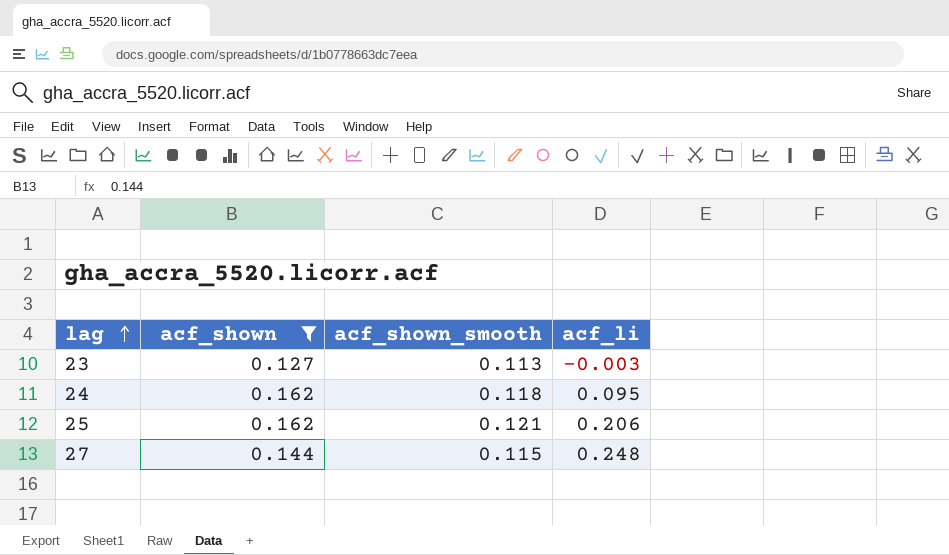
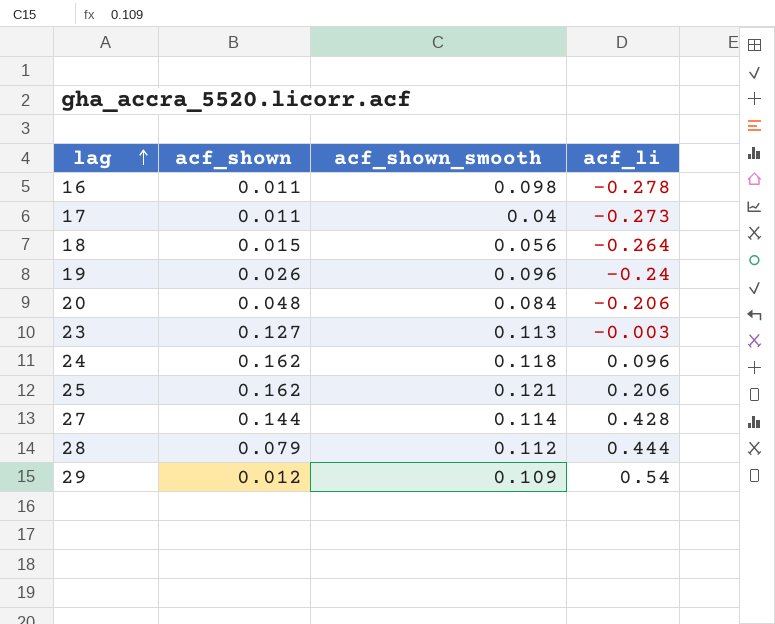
filter: acf_shown >= 0.127 -> none
24 | acf_li: 0.095 -> 0.096
27 | acf_shown_smooth: 0.115 -> 0.114
27 | acf_li: 0.248 -> 0.428

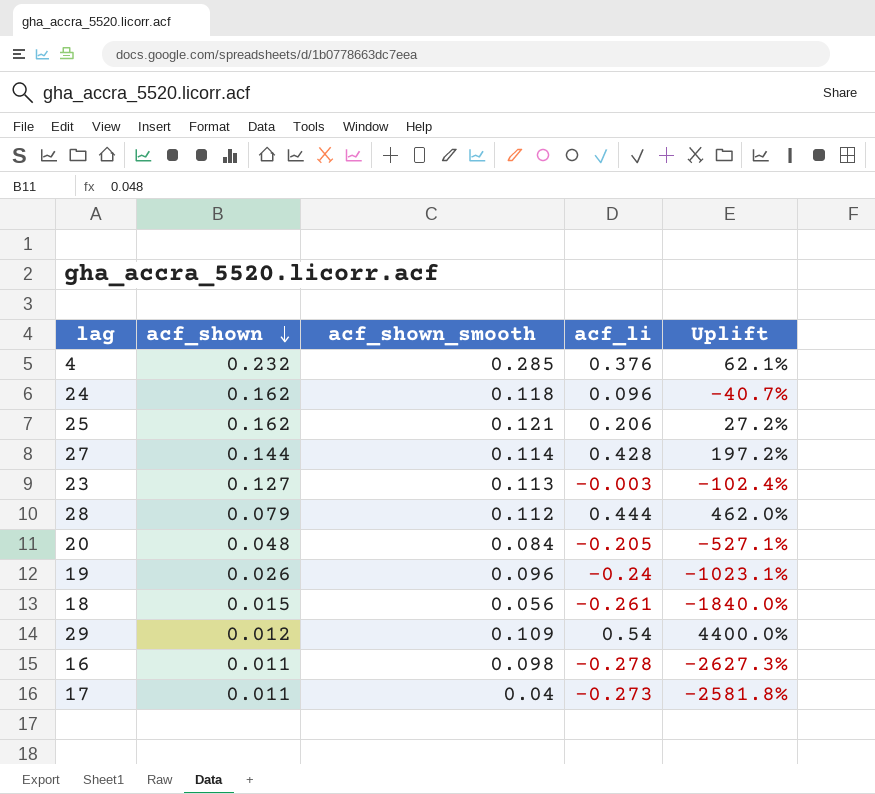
row order: lag ascending -> acf_shown descending
column Uplift | formula: none -> ([acf_li] - [acf_shown]) / [acf_shown]
row 4: none -> 0.232 | 0.285 | 0.376 | 62.1%
20 | acf_li: -0.206 -> -0.205
18 | acf_li: -0.264 -> -0.261

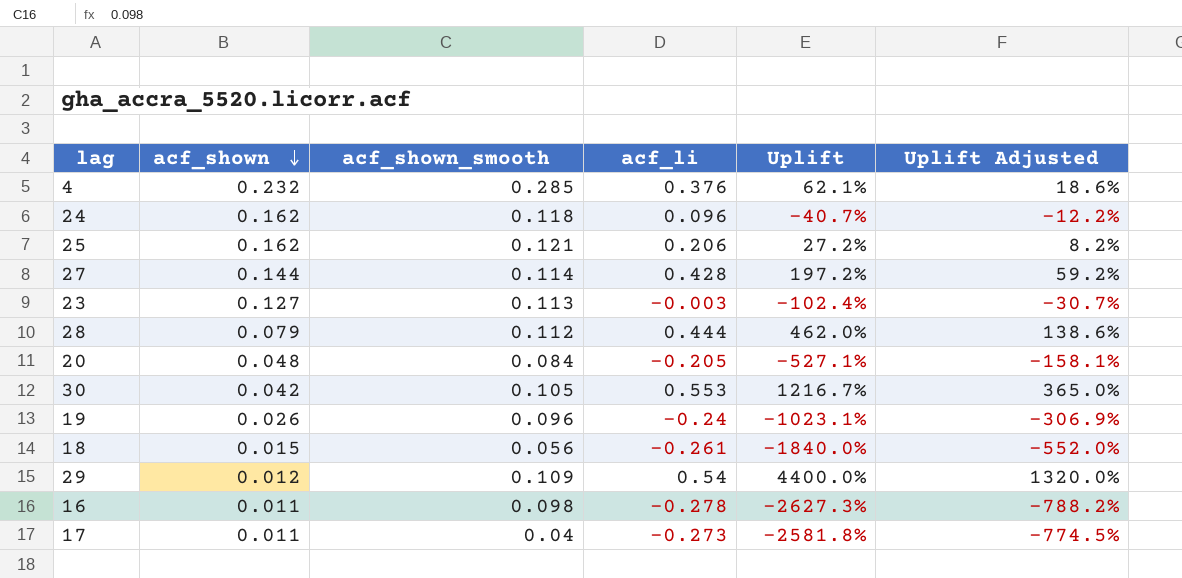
column Uplift Adjusted | formula: none -> [Uplift] * 0.3
row 30: none -> 0.042 | 0.105 | 0.553 | 1216.7% | 365.0%

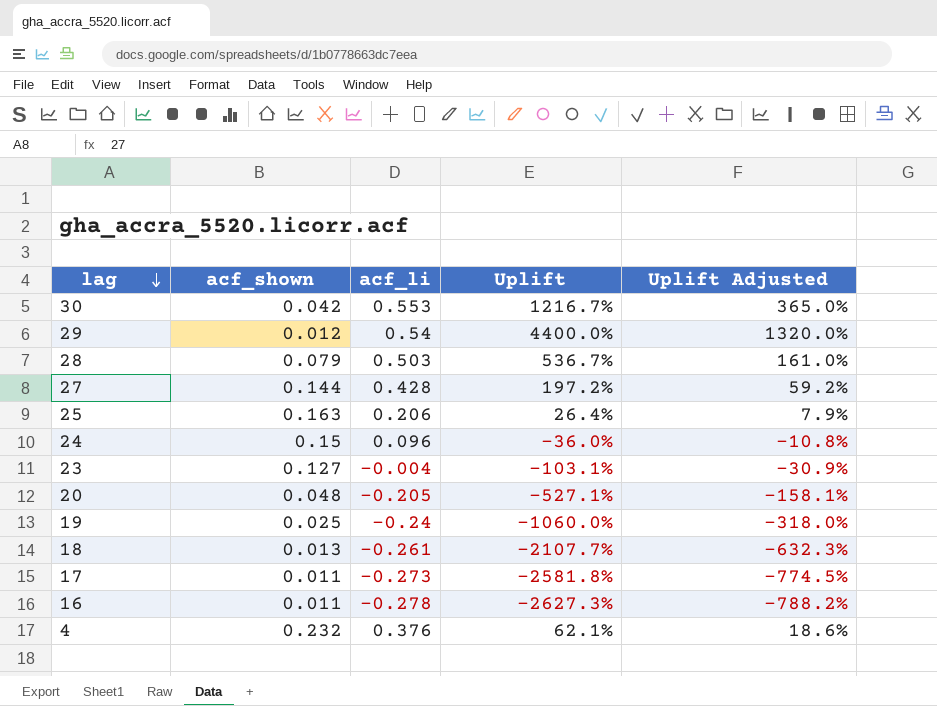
row order: acf_shown descending -> lag descending
column acf_shown_smooth | position: 3 -> none
28 | acf_li: 0.444 -> 0.503
28 | Uplift: 462.0% -> 536.7%
28 | Uplift Adjusted: 138.6% -> 161.0%
25 | acf_shown: 0.162 -> 0.163
25 | Uplift: 27.2% -> 26.4%
25 | Uplift Adjusted: 8.2% -> 7.9%
24 | acf_shown: 0.162 -> 0.15
24 | Uplift: -40.7% -> -36.0%
24 | Uplift Adjusted: -12.2% -> -10.8%
23 | acf_li: -0.003 -> -0.004
23 | Uplift: -102.4% -> -103.1%
23 | Uplift Adjusted: -30.7% -> -30.9%
19 | acf_shown: 0.026 -> 0.025
19 | Uplift: -1023.1% -> -1060.0%
19 | Uplift Adjusted: -306.9% -> -318.0%
18 | acf_shown: 0.015 -> 0.013
18 | Uplift: -1840.0% -> -2107.7%
18 | Uplift Adjusted: -552.0% -> -632.3%

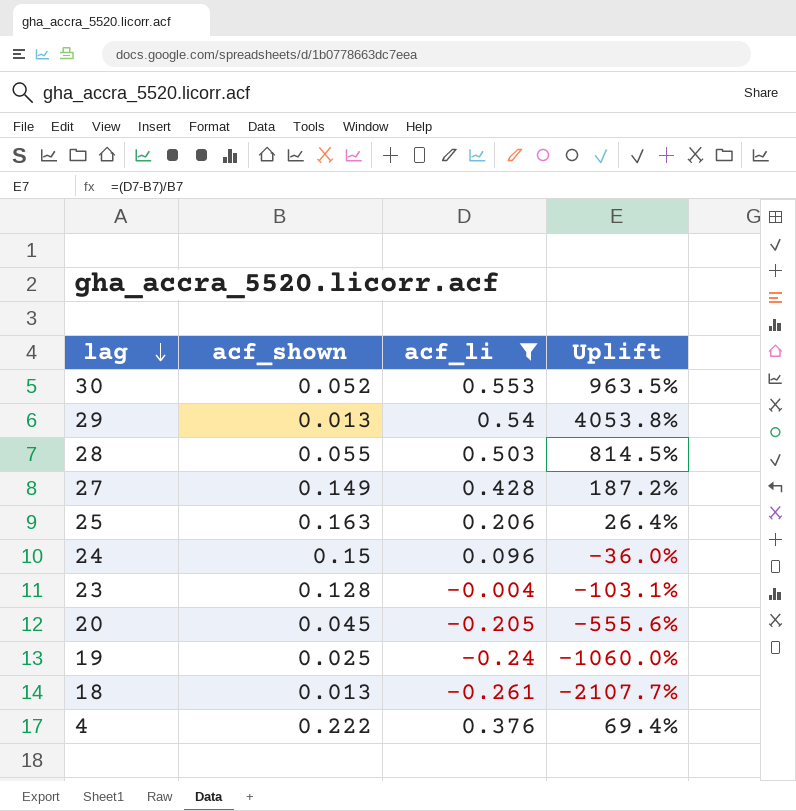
filter: none -> acf_li >= -0.261
column Uplift Adjusted | formula: [Uplift] * 0.3 -> none
30 | acf_shown: 0.042 -> 0.052
30 | Uplift: 1216.7% -> 963.5%
29 | acf_shown: 0.012 -> 0.013
29 | Uplift: 4400.0% -> 4053.8%
28 | acf_shown: 0.079 -> 0.055
28 | Uplift: 536.7% -> 814.5%
27 | acf_shown: 0.144 -> 0.149
27 | Uplift: 197.2% -> 187.2%
23 | acf_shown: 0.127 -> 0.128
20 | acf_shown: 0.048 -> 0.045
20 | Uplift: -527.1% -> -555.6%
4 | acf_shown: 0.232 -> 0.222
4 | Uplift: 62.1% -> 69.4%

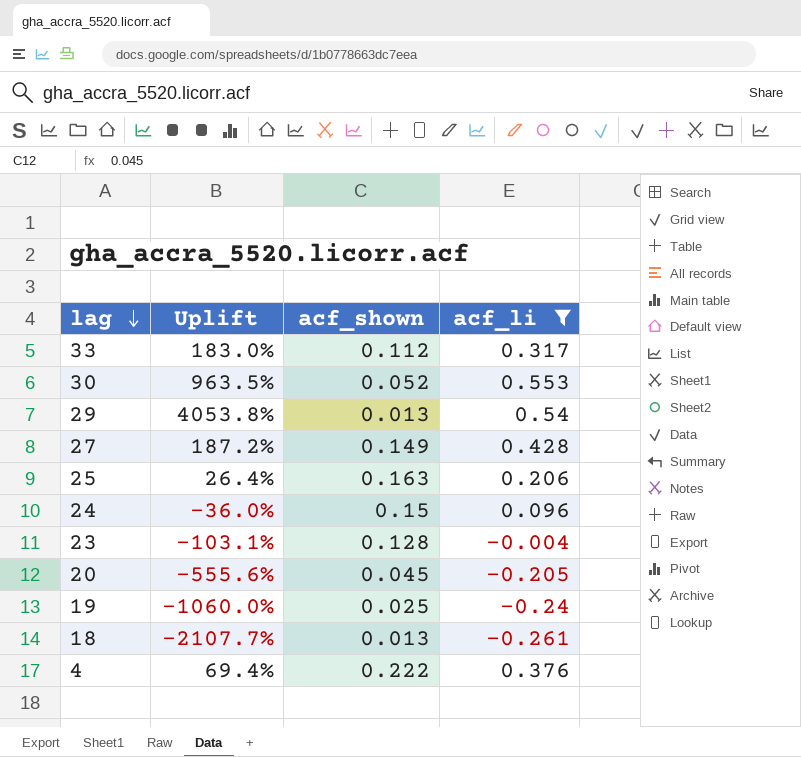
column Uplift | position: 4 -> 2
row 28: 0.055 | 0.503 | 814.5% -> none
row 33: none -> 183.0% | 0.112 | 0.317

